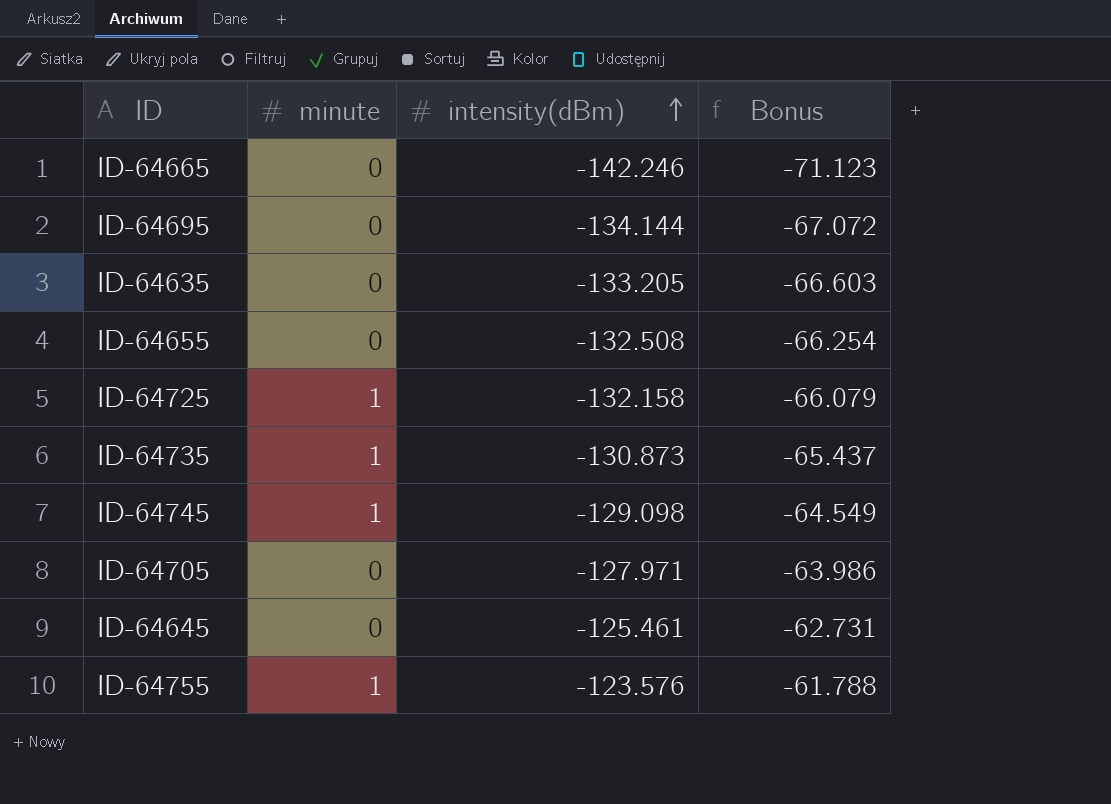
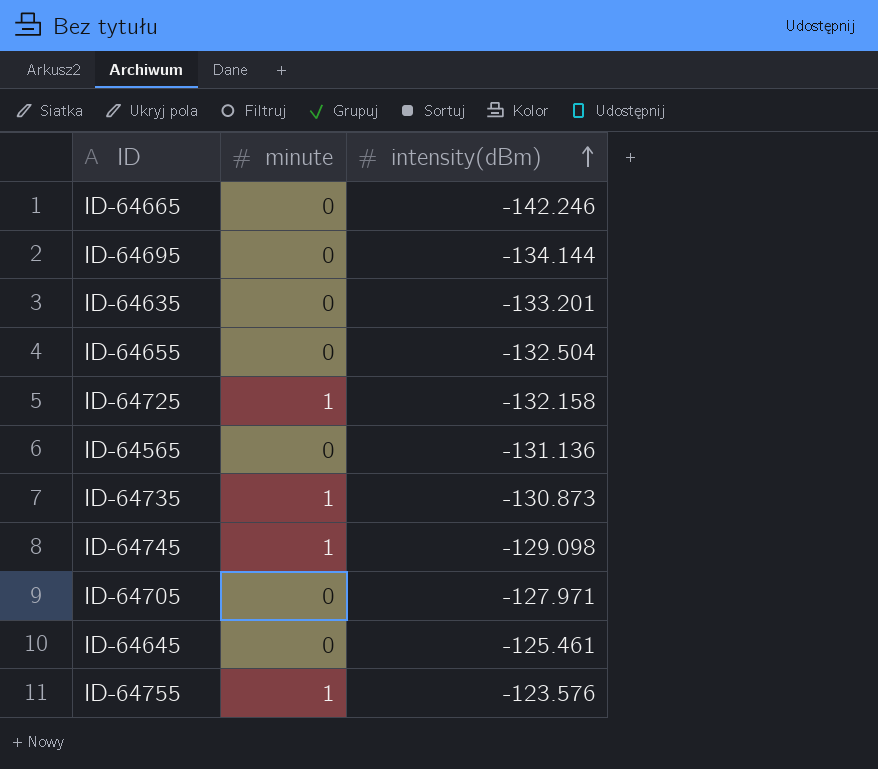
column Bonus | formula: [intensity(dBm)] * 0.5 -> none
ID-64635 | intensity(dBm): -133.205 -> -133.201
ID-64655 | intensity(dBm): -132.508 -> -132.504
row ID-64565: none -> 0 | -131.136

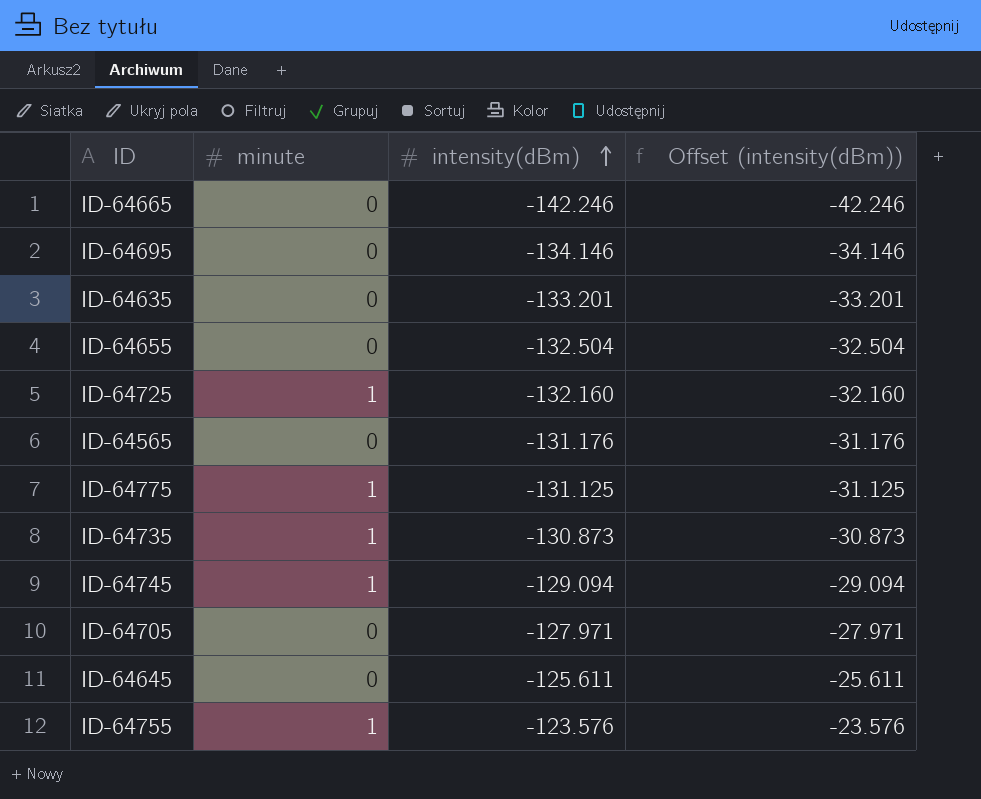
column Offset (intensity(dBm)) | formula: none -> [intensity(dBm)] + 100
ID-64695 | intensity(dBm): -134.144 -> -134.146
ID-64725 | intensity(dBm): -132.158 -> -132.160
ID-64565 | intensity(dBm): -131.136 -> -131.176
row ID-64775: none -> 1 | -131.125 | -31.125
ID-64745 | intensity(dBm): -129.098 -> -129.094
ID-64645 | intensity(dBm): -125.461 -> -125.611

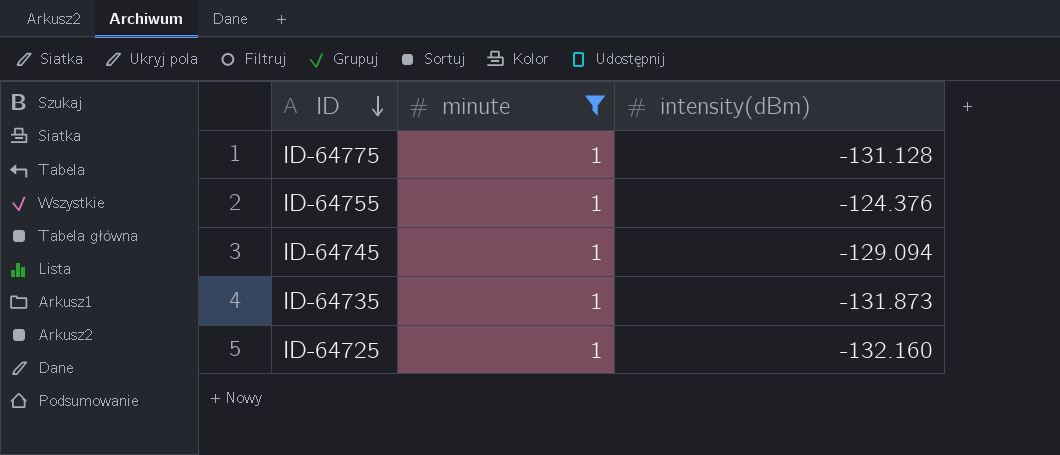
filter: none -> minute = 1
row order: intensity(dBm) ascending -> ID descending
column Offset (intensity(dBm)) | formula: [intensity(dBm)] + 100 -> none
ID-64775 | intensity(dBm): -131.125 -> -131.128
ID-64755 | intensity(dBm): -123.576 -> -124.376
ID-64735 | intensity(dBm): -130.873 -> -131.873

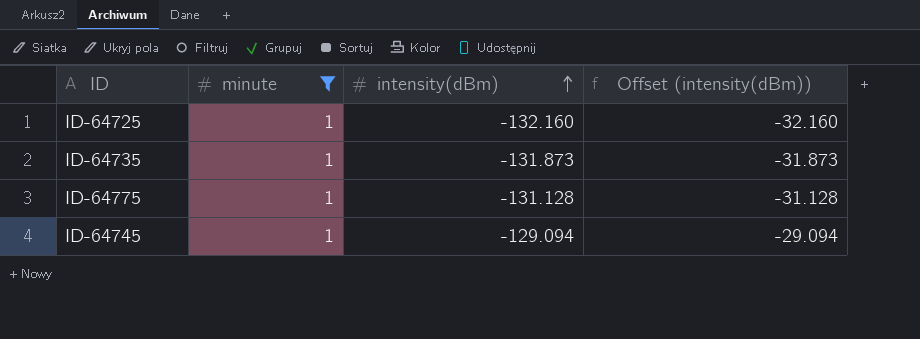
row order: ID descending -> intensity(dBm) ascending
column Offset (intensity(dBm)) | formula: none -> [intensity(dBm)] + 100
row ID-64755: 1 | -124.376 -> none

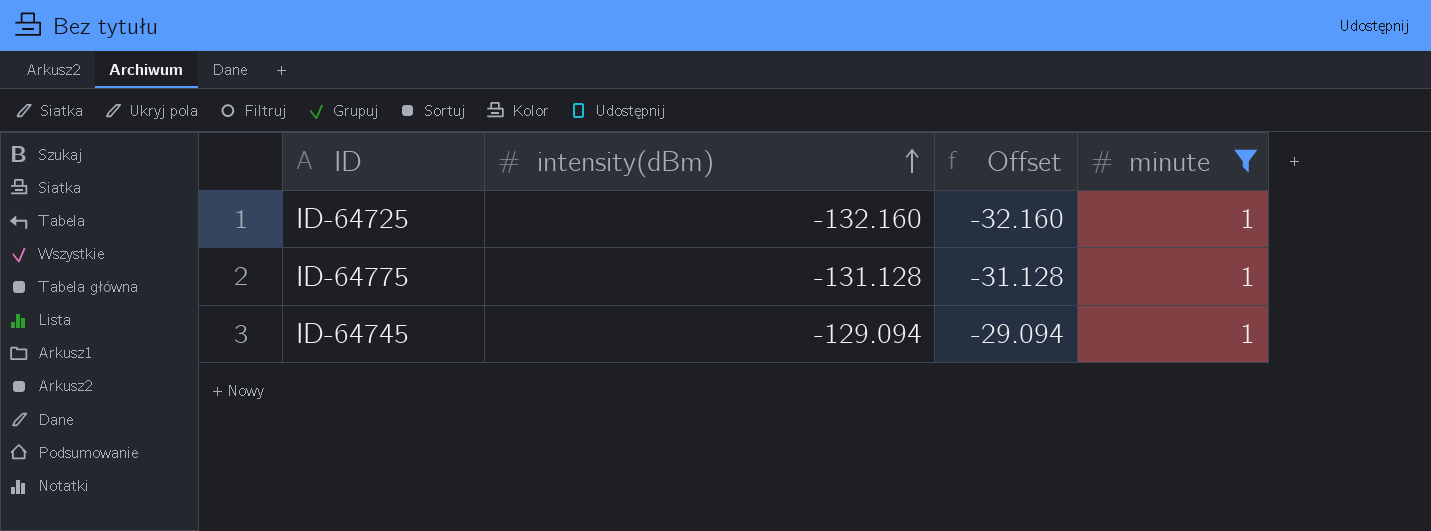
column name: Offset (intensity(dBm)) -> Offset
column minute | position: 2 -> 4
row ID-64735: 1 | -131.873 | -31.873 -> none

